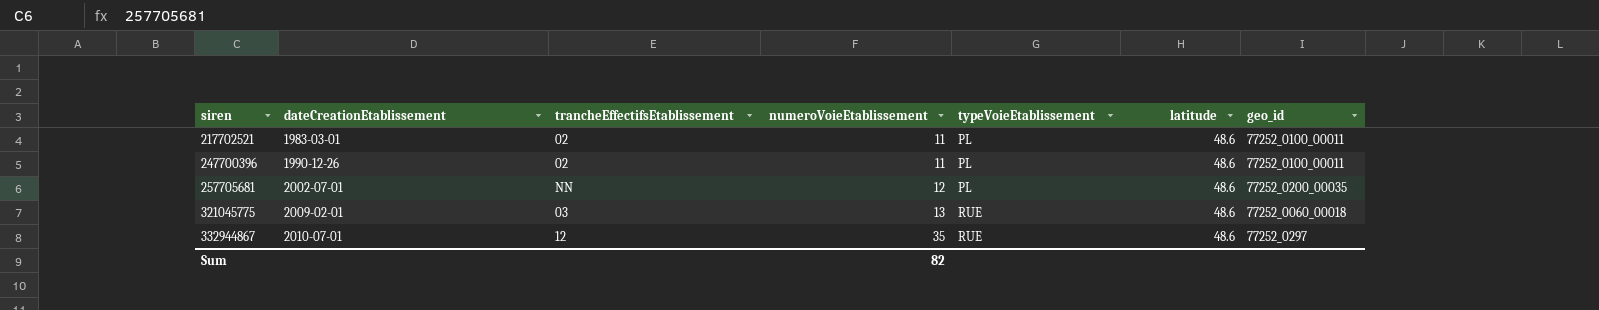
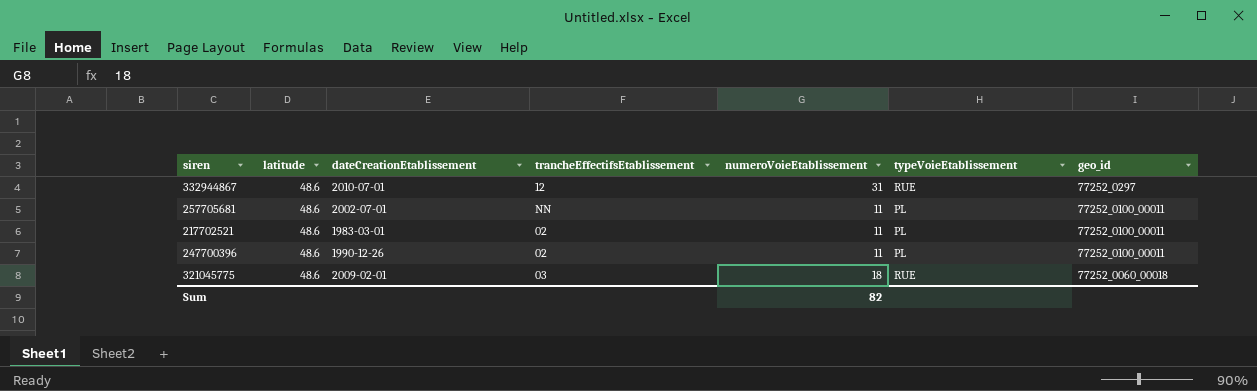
row order: siren ascending -> geo_id descending
column latitude | position: 6 -> 2
332944867 | numeroVoieEtablissement: 35 -> 31
257705681 | numeroVoieEtablissement: 12 -> 11
257705681 | geo_id: 77252_0200_00035 -> 77252_0100_00011
321045775 | numeroVoieEtablissement: 13 -> 18

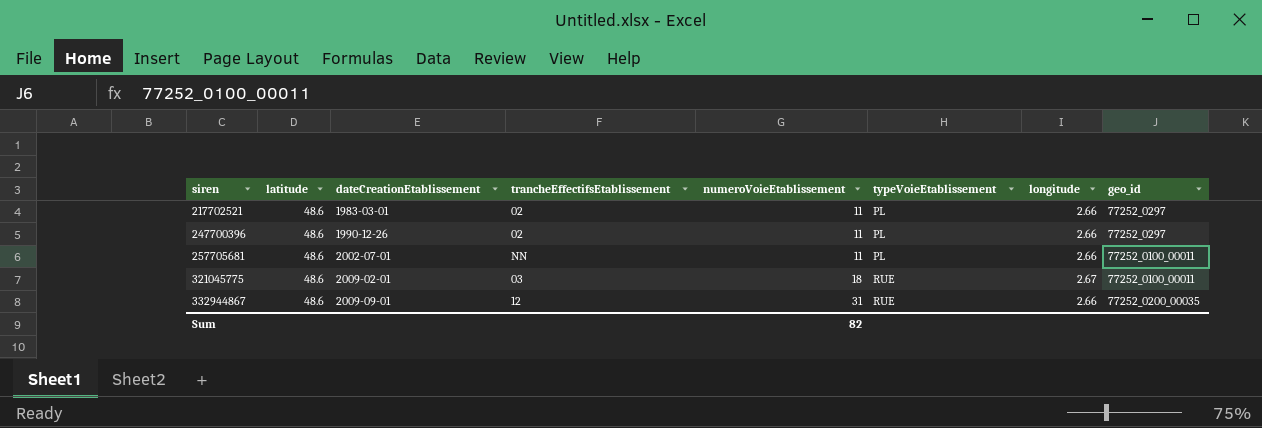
row order: geo_id descending -> siren ascending
column longitude | position: none -> 7
217702521 | geo_id: 77252_0100_00011 -> 77252_0297
247700396 | geo_id: 77252_0100_00011 -> 77252_0297
321045775 | geo_id: 77252_0060_00018 -> 77252_0100_00011
332944867 | dateCreationEtablissement: 2010-07-01 -> 2009-09-01
332944867 | geo_id: 77252_0297 -> 77252_0200_00035

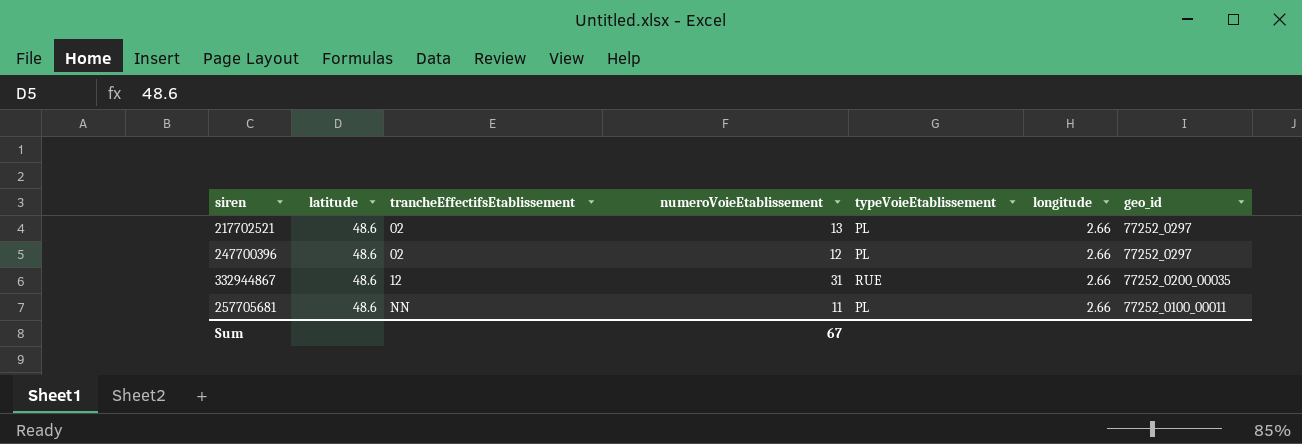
row order: siren ascending -> trancheEffectifsEtablissement ascending
column dateCreationEtablissement | position: 3 -> none
row 321045775: 48.6 | 2009-02-01 | 03 | 18 | RUE | 2.67 | 77252_0100_00011 -> none
217702521 | numeroVoieEtablissement: 11 -> 13
247700396 | numeroVoieEtablissement: 11 -> 12
Sum | numeroVoieEtablissement: 82 -> 67

